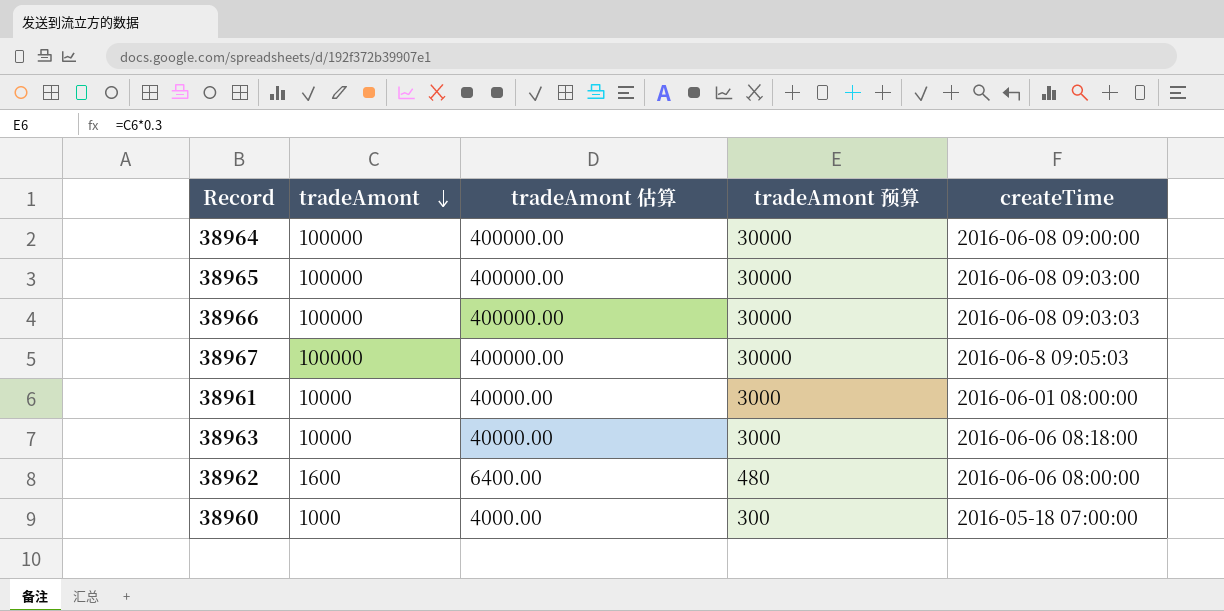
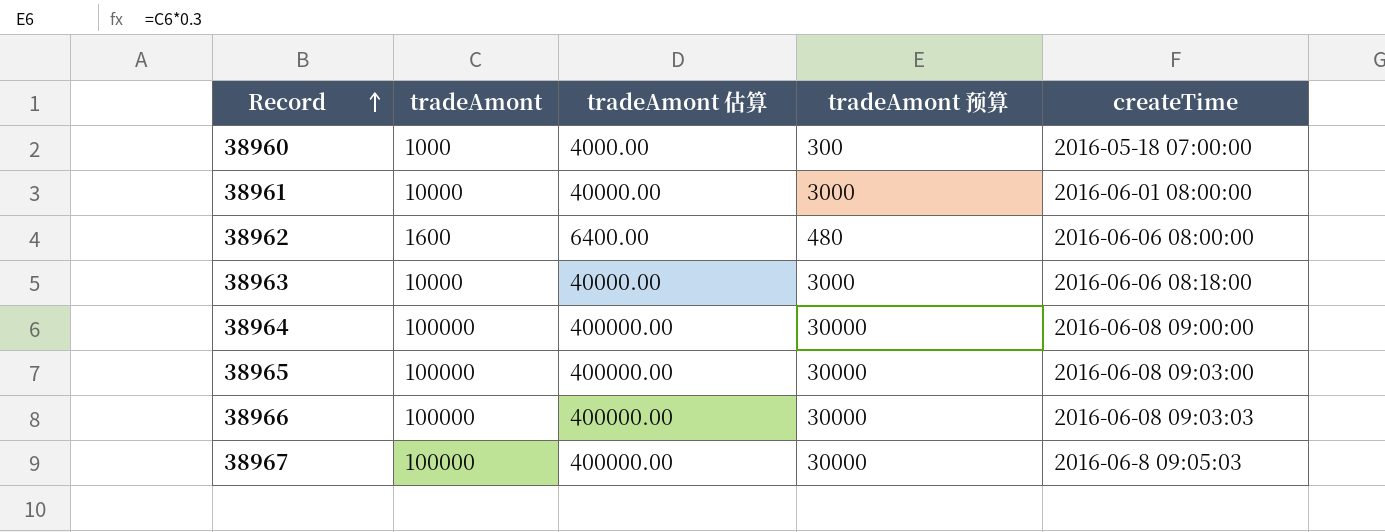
row order: tradeAmont descending -> Record ascending

